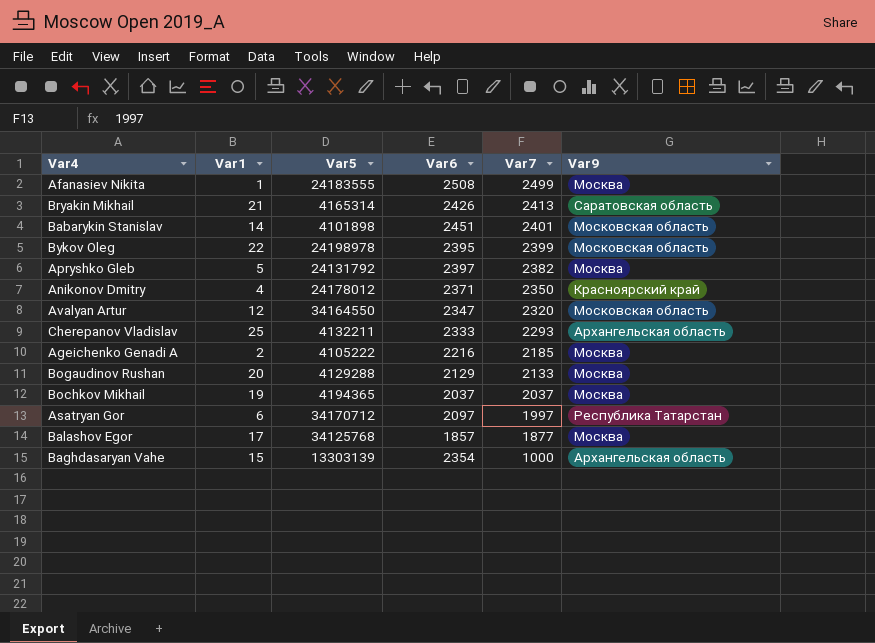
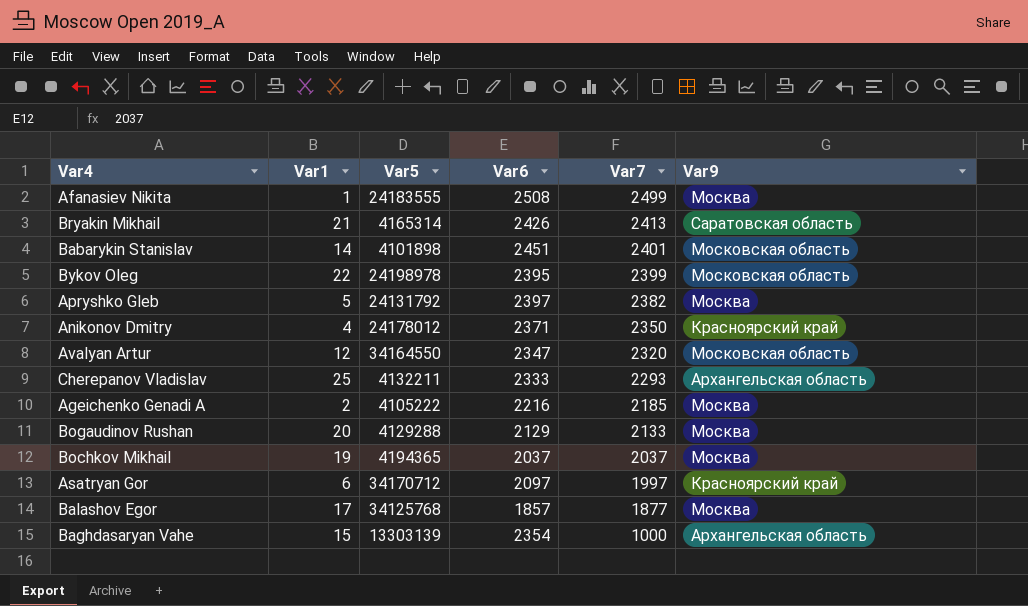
Asatryan Gor | Var9: Республика Татарстан -> Красноярский край

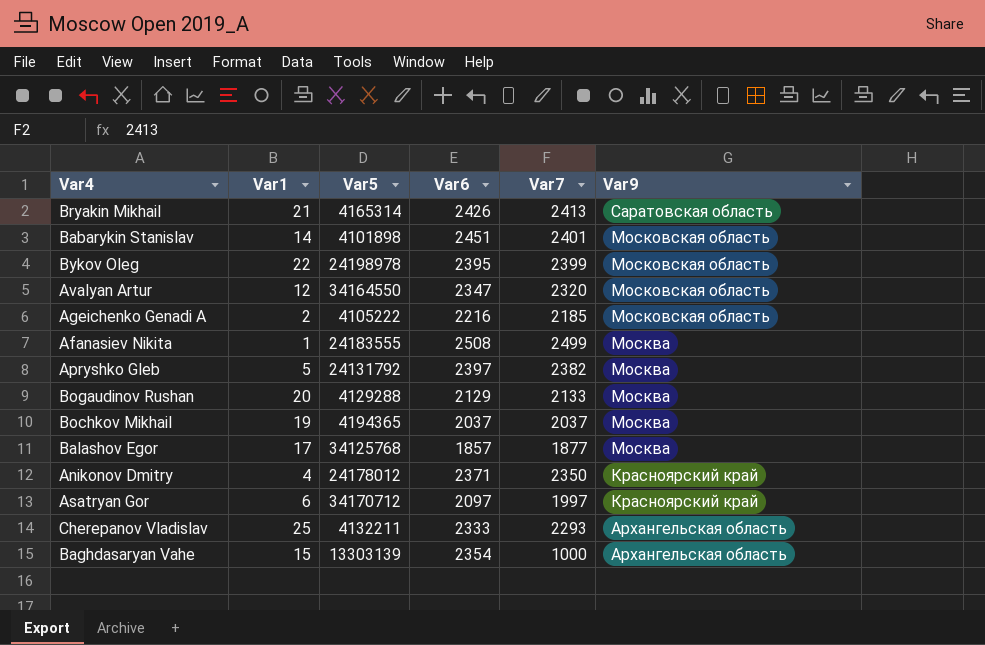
row order: Var7 descending -> Var9 descending
Ageichenko Genadi A | Var9: Москва -> Московская область

